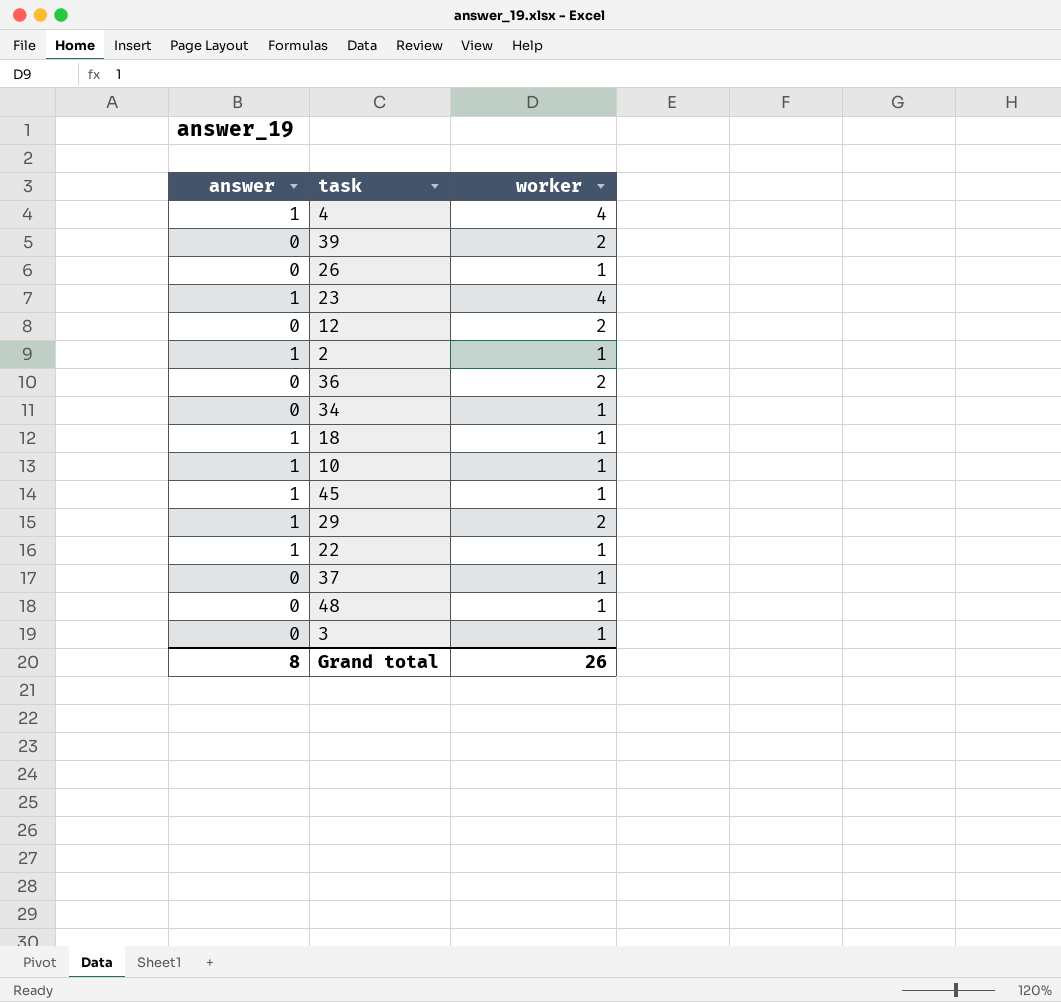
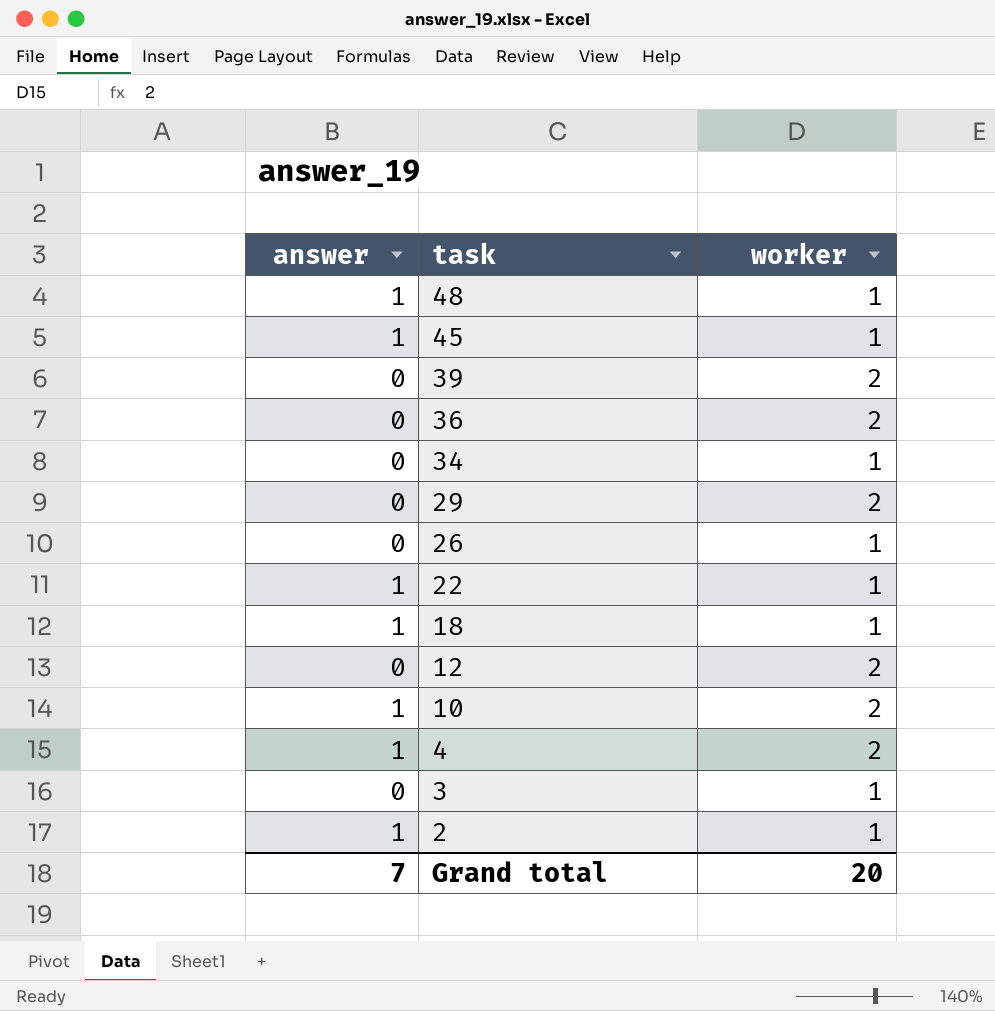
row order: none -> task descending
row 23: 1 | 4 -> none
row 37: 0 | 1 -> none
48 | answer: 0 -> 1
29 | answer: 1 -> 0
10 | worker: 1 -> 2
4 | worker: 4 -> 2
Grand total | answer: 8 -> 7
Grand total | worker: 26 -> 20

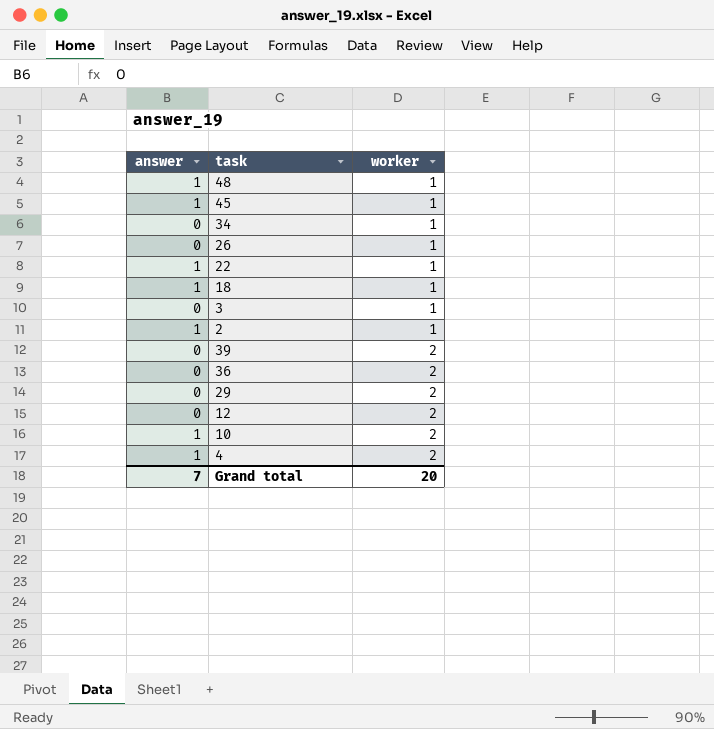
row order: task descending -> worker ascending

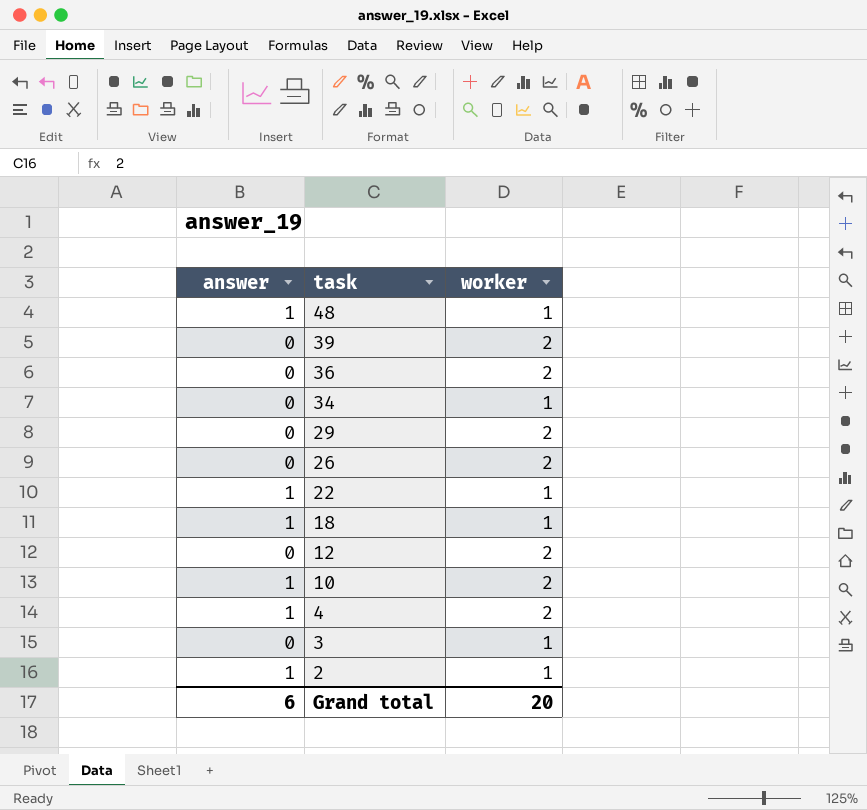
row order: worker ascending -> task descending
row 45: 1 | 1 -> none
26 | worker: 1 -> 2
Grand total | answer: 7 -> 6

